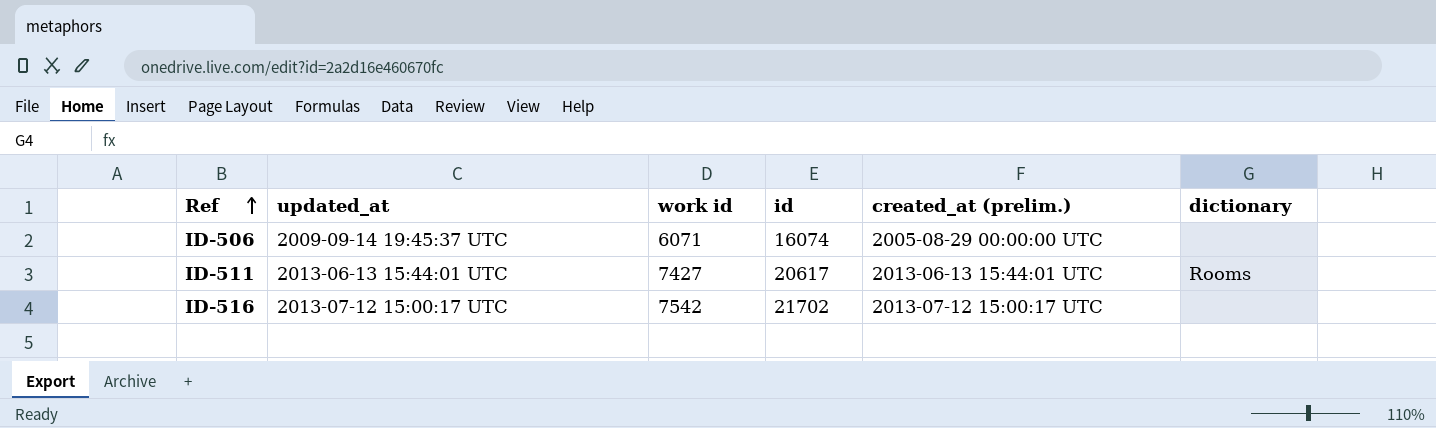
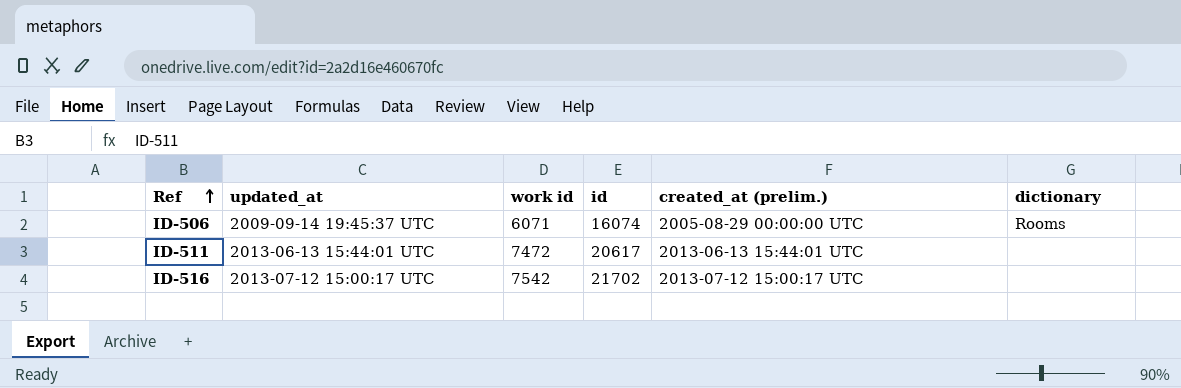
ID-506 | dictionary: none -> Rooms
ID-511 | work id: 7427 -> 7472
ID-511 | dictionary: Rooms -> none

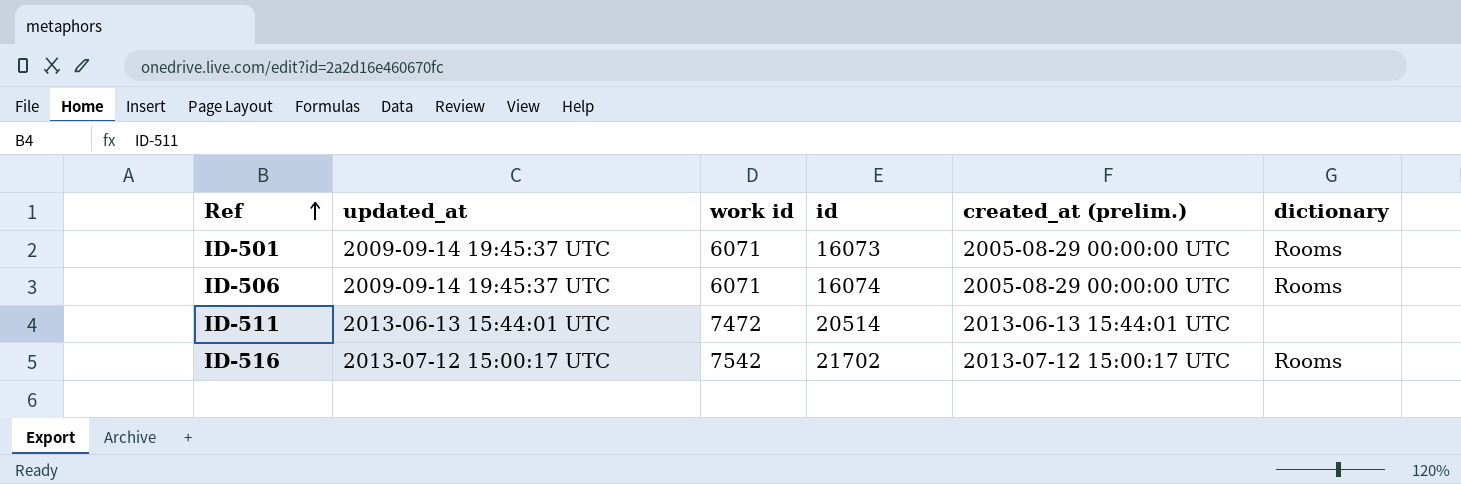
row ID-501: none -> 2009-09-14 19:45:37 UTC | 6071 | 16073 | 2005-08-29 00:00:00 UTC | Rooms
ID-511 | id: 20617 -> 20514
ID-516 | dictionary: none -> Rooms

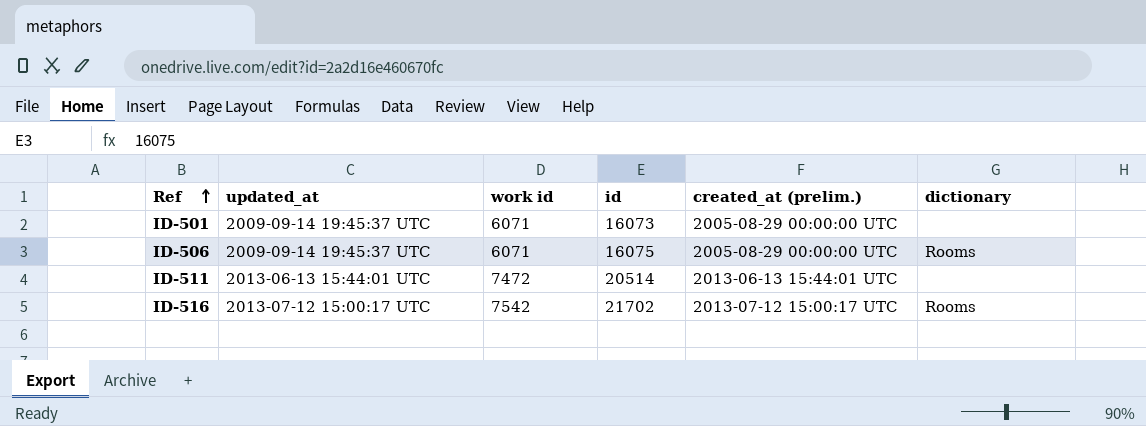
ID-501 | dictionary: Rooms -> none
ID-506 | id: 16074 -> 16075

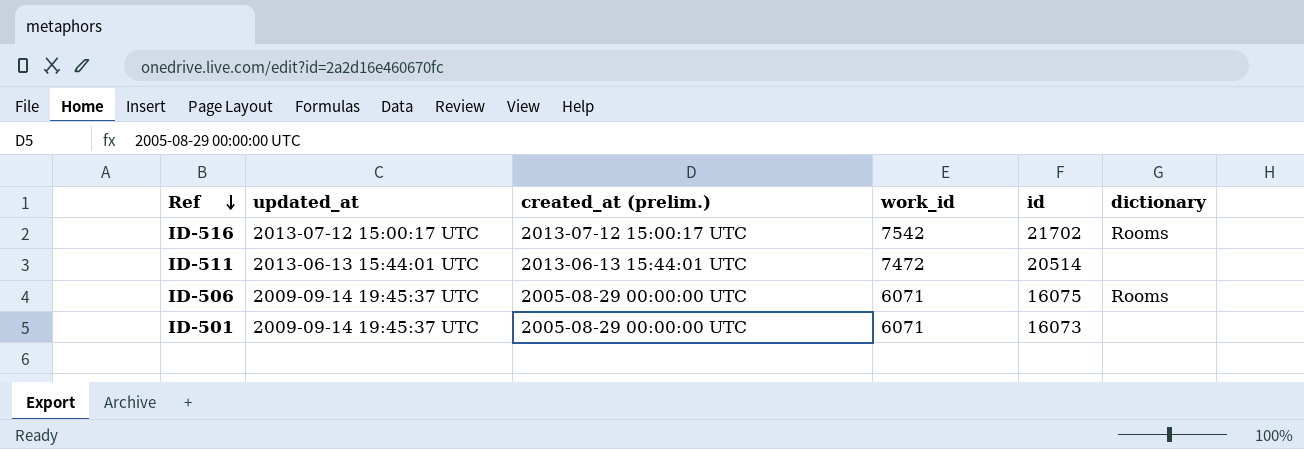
row order: Ref ascending -> Ref descending
column created_at (prelim.) | position: 5 -> 3
column name: work id -> work_id

